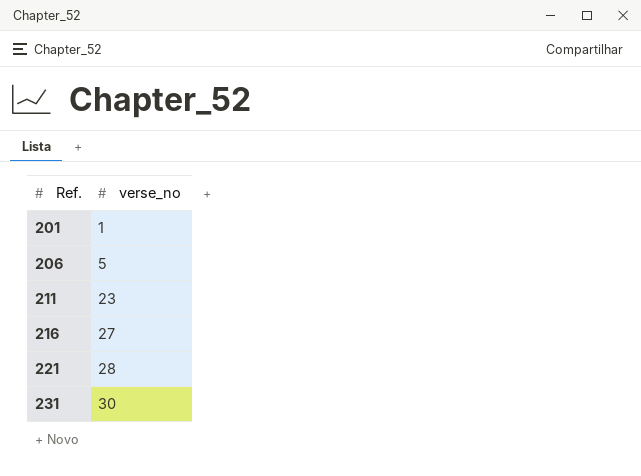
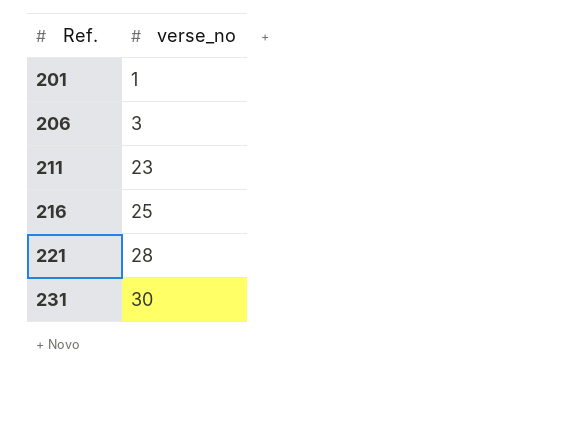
206 | verse_no: 5 -> 3
216 | verse_no: 27 -> 25

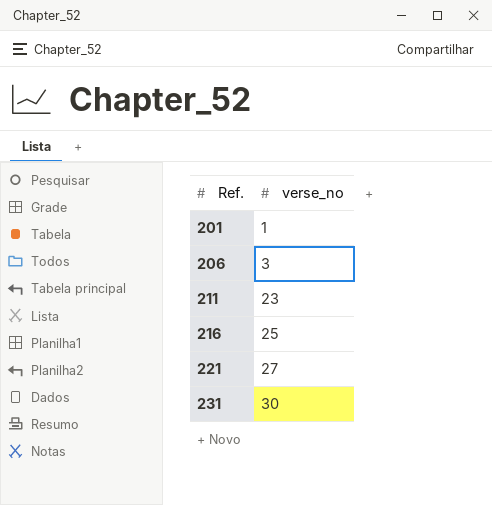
221 | verse_no: 28 -> 27

